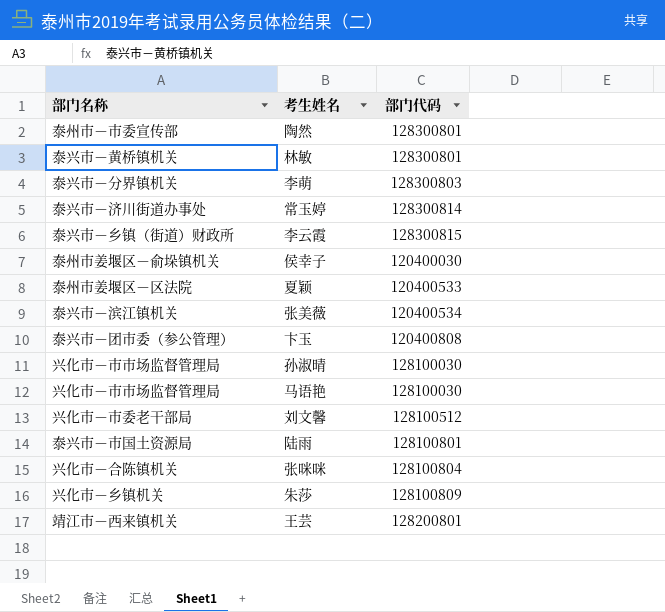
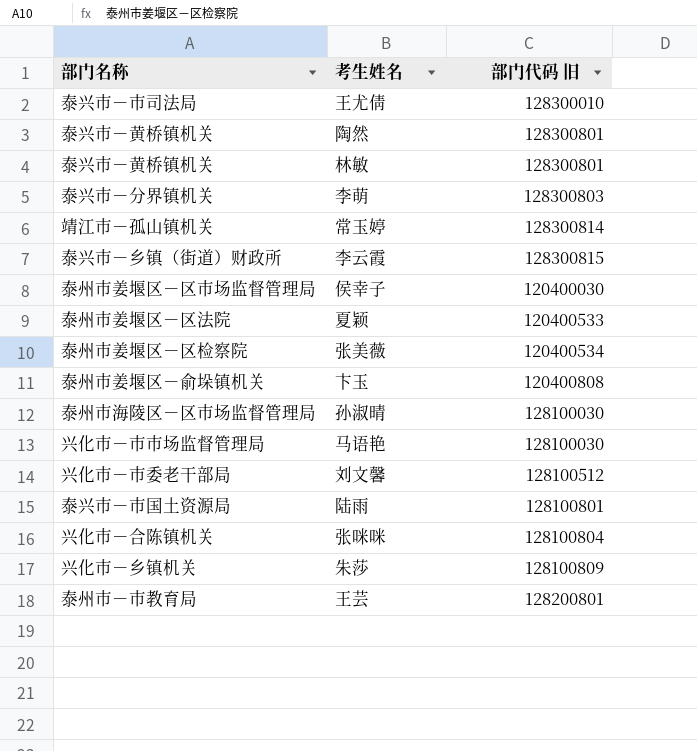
column name: 部门代码 -> 部门代码 旧
row 王尤倩: none -> 泰兴市－市司法局 | 128300010
陶然 | 部门名称: 泰州市－市委宣传部 -> 泰兴市－黄桥镇机关
常玉婷 | 部门名称: 泰兴市－济川街道办事处 -> 靖江市－孤山镇机关
侯幸子 | 部门名称: 泰州市姜堰区－俞垛镇机关 -> 泰州市姜堰区－区市场监督管理局
张美薇 | 部门名称: 泰兴市－滨江镇机关 -> 泰州市姜堰区－区检察院
卞玉 | 部门名称: 泰兴市－团市委（参公管理） -> 泰州市姜堰区－俞垛镇机关
孙淑晴 | 部门名称: 兴化市－市市场监督管理局 -> 泰州市海陵区－区市场监督管理局
王芸 | 部门名称: 靖江市－西来镇机关 -> 泰州市－市教育局

